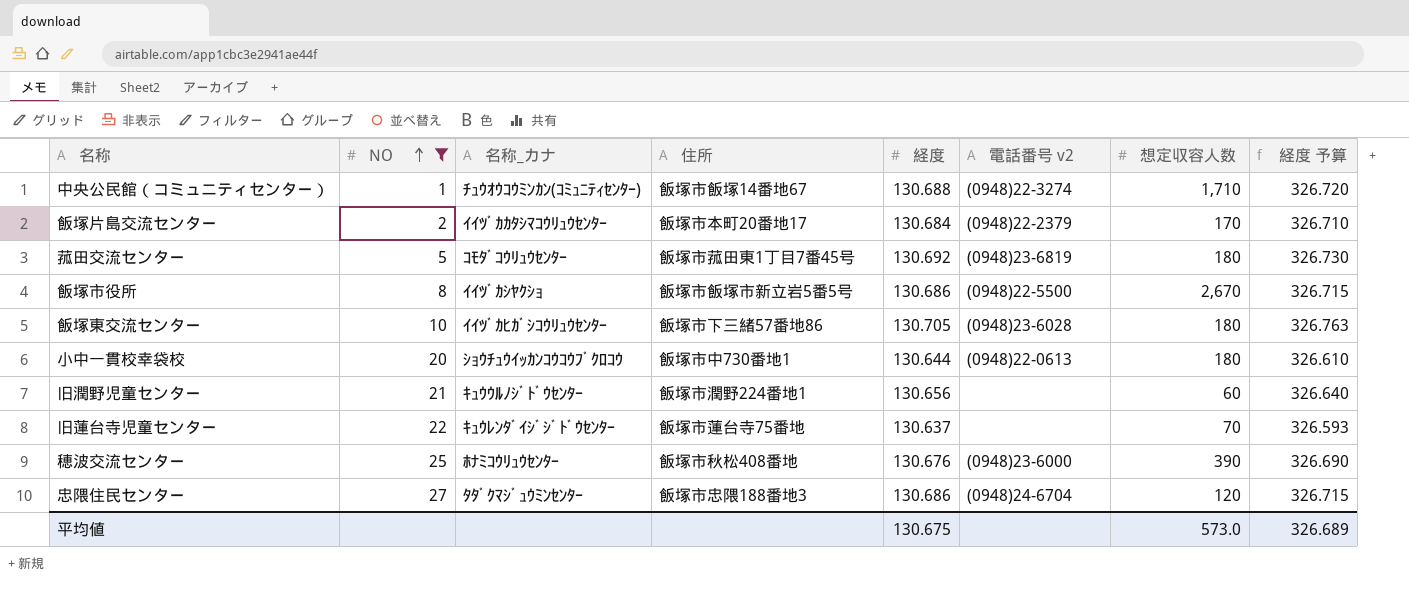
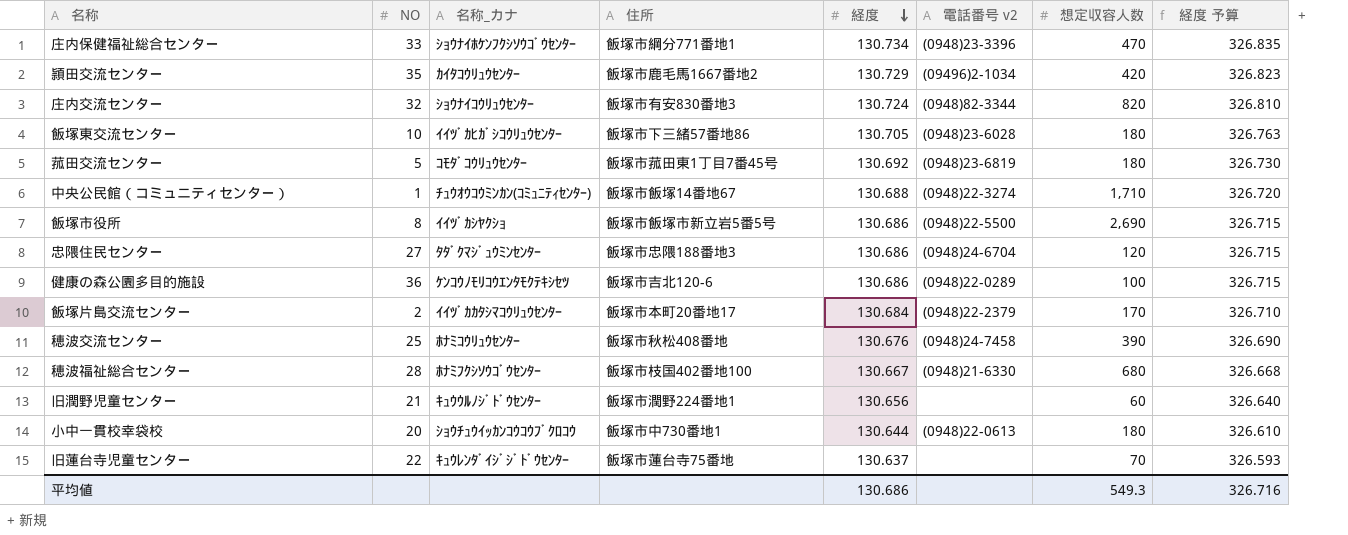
filter: NO <= 27 -> none
row order: NO ascending -> 経度 descending
飯塚市役所 | 想定収容人数: 2,670 -> 2,690
穂波交流センター | 電話番号 v2: (0948)23-6000 -> (0948)24-7458
平均値 | 経度: 130.675 -> 130.686
平均値 | 想定収容人数: 573.0 -> 549.3
平均値 | 経度 予算: 326.689 -> 326.716

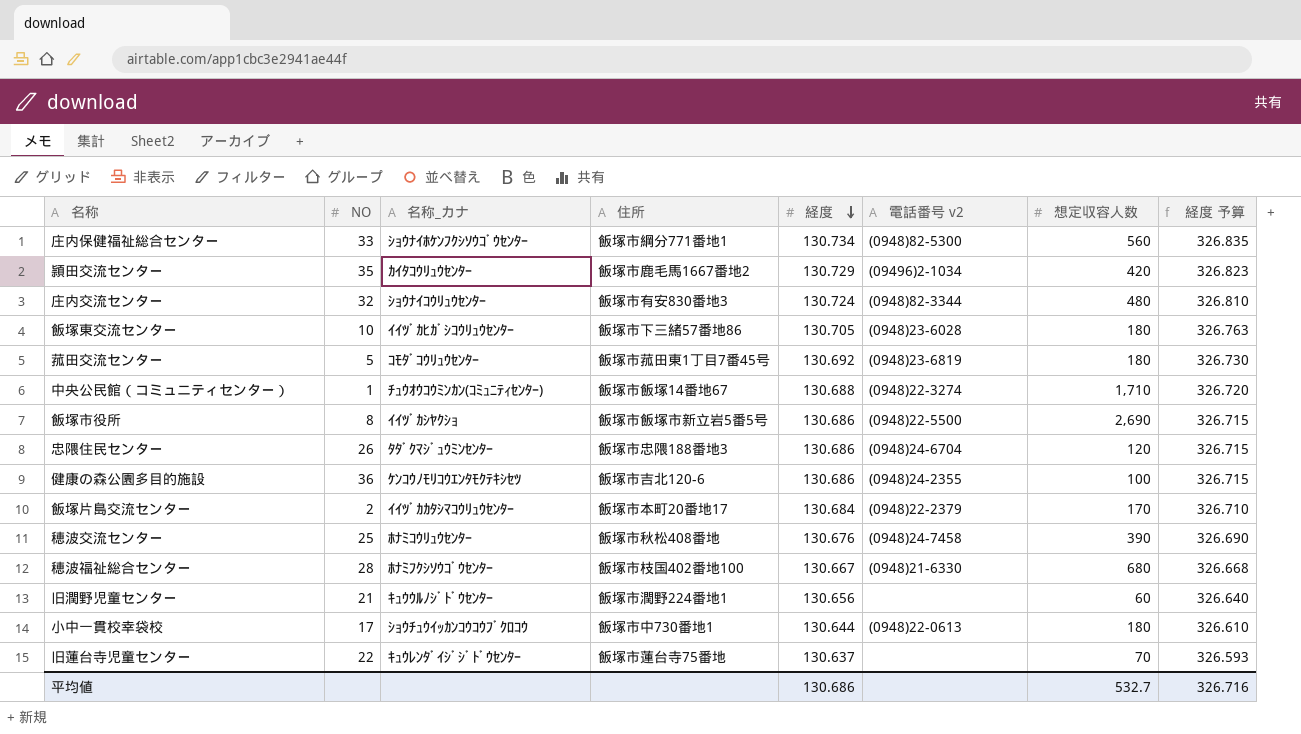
庄内保健福祉総合センター | 電話番号 v2: (0948)23-3396 -> (0948)82-5300
庄内保健福祉総合センター | 想定収容人数: 470 -> 560
庄内交流センター | 想定収容人数: 820 -> 480
忠隈住民センター | NO: 27 -> 26
健康の森公園多目的施設 | 電話番号 v2: (0948)22-0289 -> (0948)24-2355
小中一貫校幸袋校 | NO: 20 -> 17
平均値 | 想定収容人数: 549.3 -> 532.7

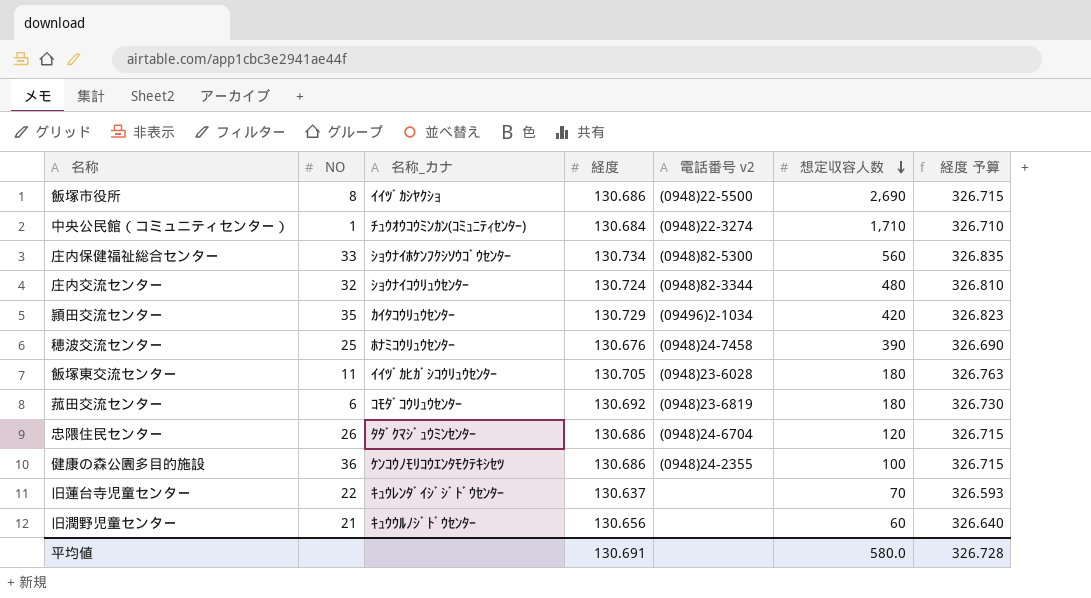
row order: 経度 descending -> 想定収容人数 descending
column 住所 | position: 4 -> none
row 飯塚片島交流センター: 2 | ｲｲﾂﾞｶｶﾀｼﾏｺｳﾘｭｳｾﾝﾀｰ | 飯塚市本町20番地17 | 130.684 | (0948)22-2379 | 170 | 326.710 -> none
row 穂波福祉総合センター: 28 | ﾎﾅﾐﾌｸｼｿｳｺﾞｳｾﾝﾀｰ | 飯塚市枝国402番地100 | 130.667 | (0948)21-6330 | 680 | 326.668 -> none
row 小中一貫校幸袋校: 17 | ｼｮｳﾁｭｳｲｯｶﾝｺｳｺｳﾌﾞｸﾛｺｳ | 飯塚市中730番地1 | 130.644 | (0948)22-0613 | 180 | 326.610 -> none
中央公民館（コミュニティセンター） | 経度: 130.688 -> 130.684
中央公民館（コミュニティセンター） | 経度 予算: 326.720 -> 326.710
飯塚東交流センター | NO: 10 -> 11
菰田交流センター | NO: 5 -> 6
平均値 | 経度: 130.686 -> 130.691
平均値 | 想定収容人数: 532.7 -> 580.0
平均値 | 経度 予算: 326.716 -> 326.728

